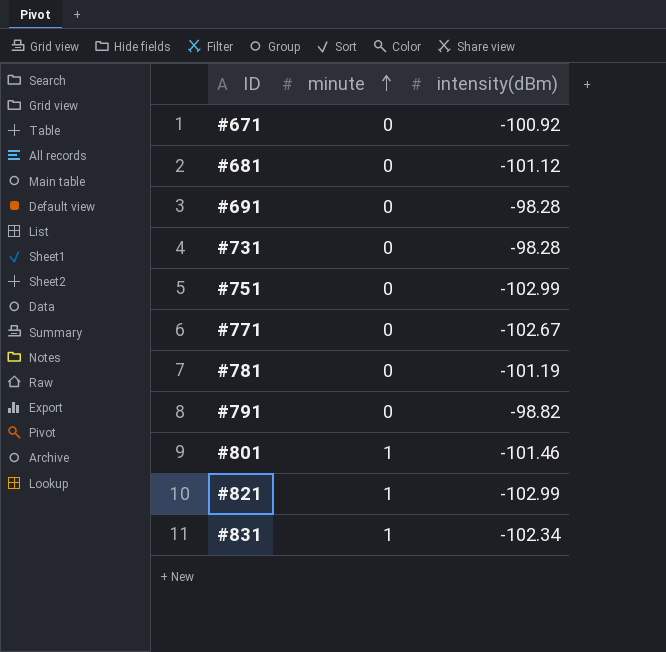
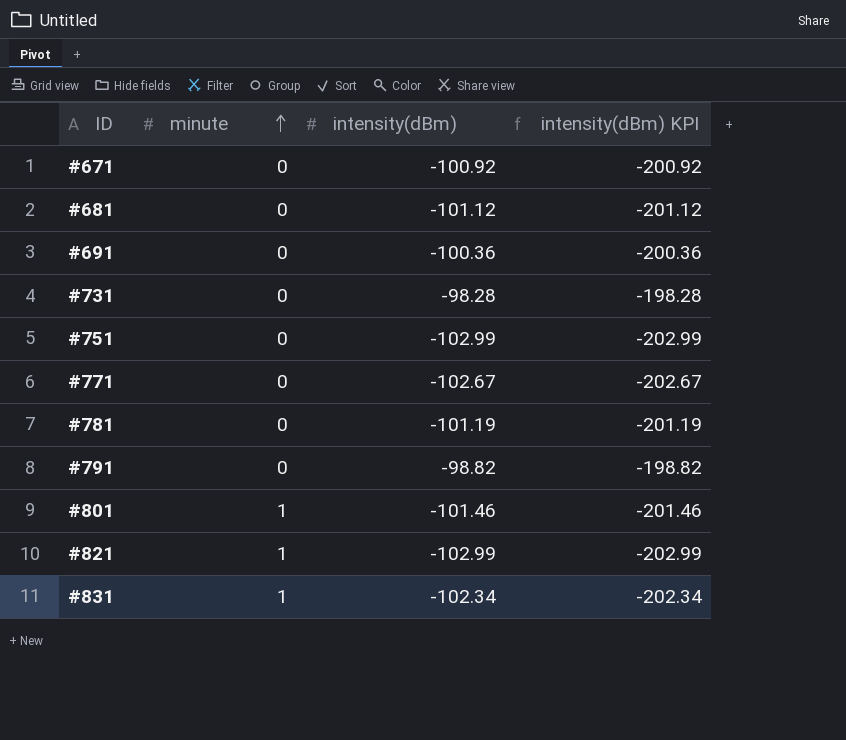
column intensity(dBm) KPI | formula: none -> [intensity(dBm)] - 100
#691 | intensity(dBm): -98.28 -> -100.36

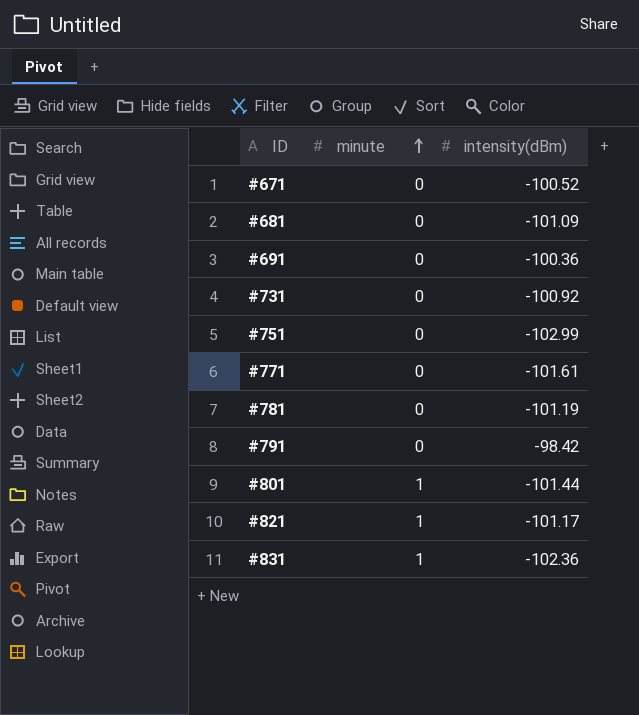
column intensity(dBm) KPI | formula: [intensity(dBm)] - 100 -> none
#671 | intensity(dBm): -100.92 -> -100.52
#681 | intensity(dBm): -101.12 -> -101.09
#731 | intensity(dBm): -98.28 -> -100.92
#771 | intensity(dBm): -102.67 -> -101.61
#791 | intensity(dBm): -98.82 -> -98.42
#801 | intensity(dBm): -101.46 -> -101.44
#821 | intensity(dBm): -102.99 -> -101.17
#831 | intensity(dBm): -102.34 -> -102.36

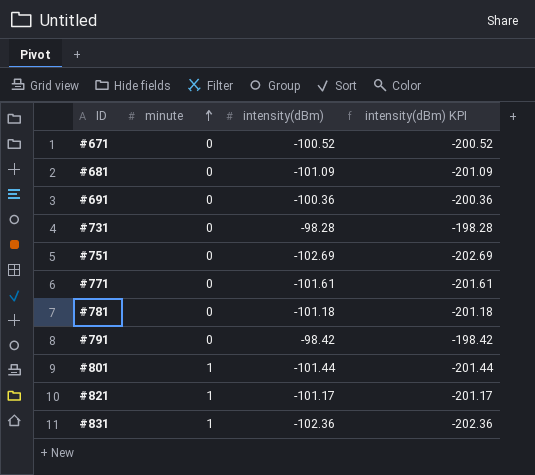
column intensity(dBm) KPI | formula: none -> [intensity(dBm)] - 100
#731 | intensity(dBm): -100.92 -> -98.28
#751 | intensity(dBm): -102.99 -> -102.69
#781 | intensity(dBm): -101.19 -> -101.18

